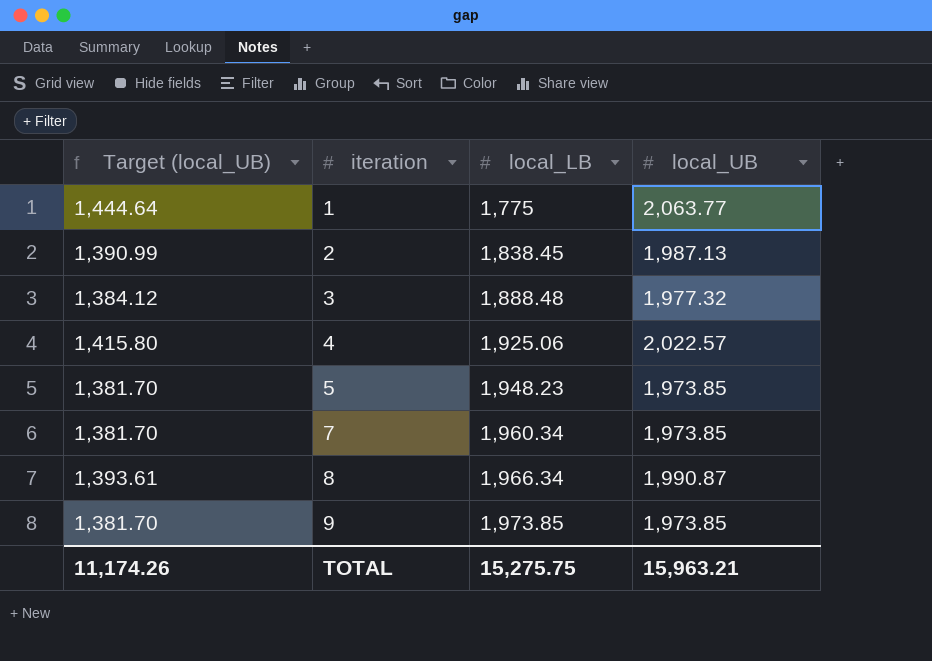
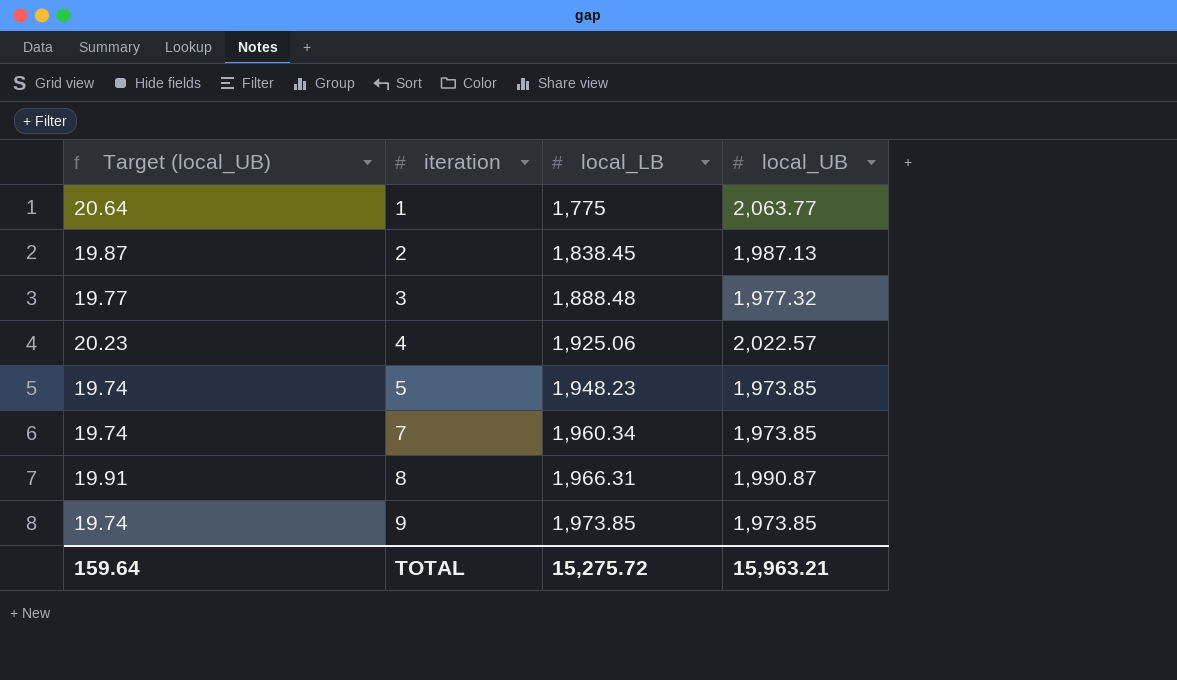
column Target (local_UB) | formula: [local_UB] * 0.7 -> [local_UB] * 0.01
8 | local_LB: 1,966.34 -> 1,966.31
TOTAL | Target (local_UB): 11,174.26 -> 159.64
TOTAL | local_LB: 15,275.75 -> 15,275.72

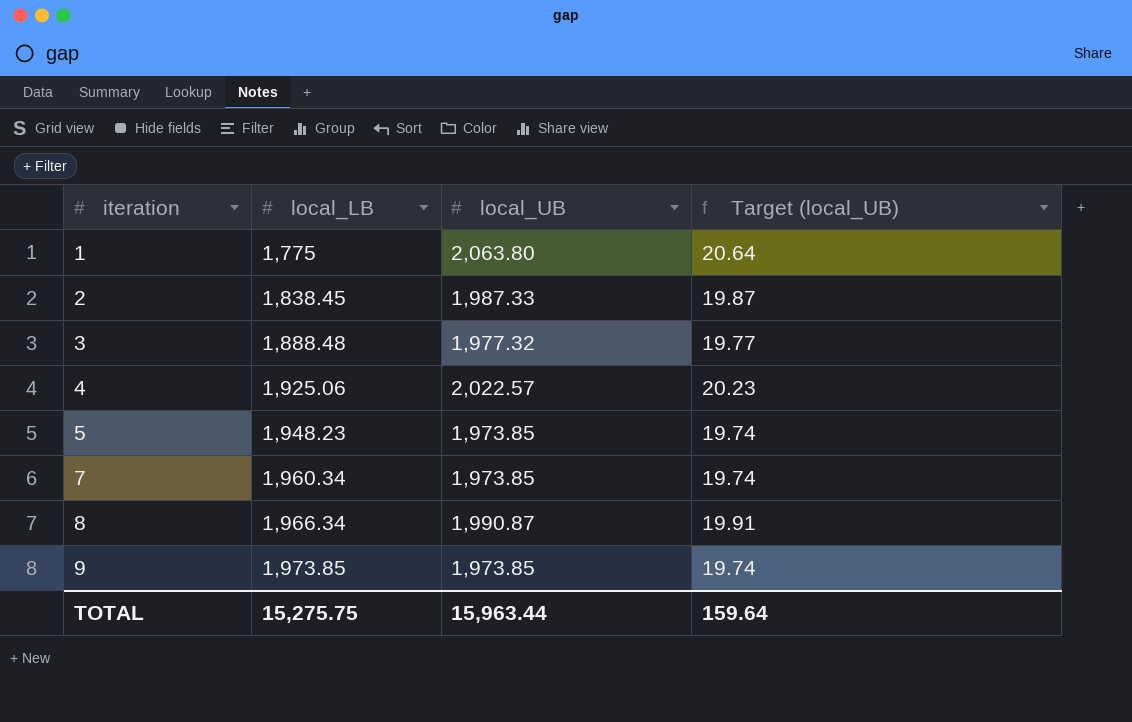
column Target (local_UB) | position: 1 -> 4
1 | local_UB: 2,063.77 -> 2,063.80
2 | local_UB: 1,987.13 -> 1,987.33
8 | local_LB: 1,966.31 -> 1,966.34
TOTAL | local_LB: 15,275.72 -> 15,275.75
TOTAL | local_UB: 15,963.21 -> 15,963.44

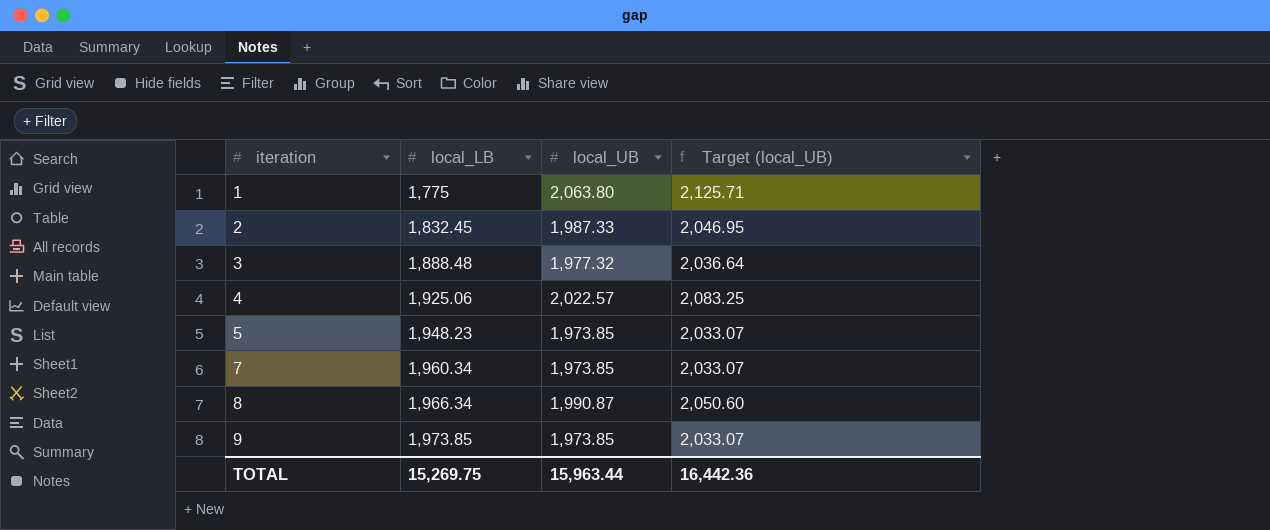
column Target (local_UB) | formula: [local_UB] * 0.01 -> [local_UB] * 1.03
2 | local_LB: 1,838.45 -> 1,832.45
TOTAL | local_LB: 15,275.75 -> 15,269.75
TOTAL | Target (local_UB): 159.64 -> 16,442.36

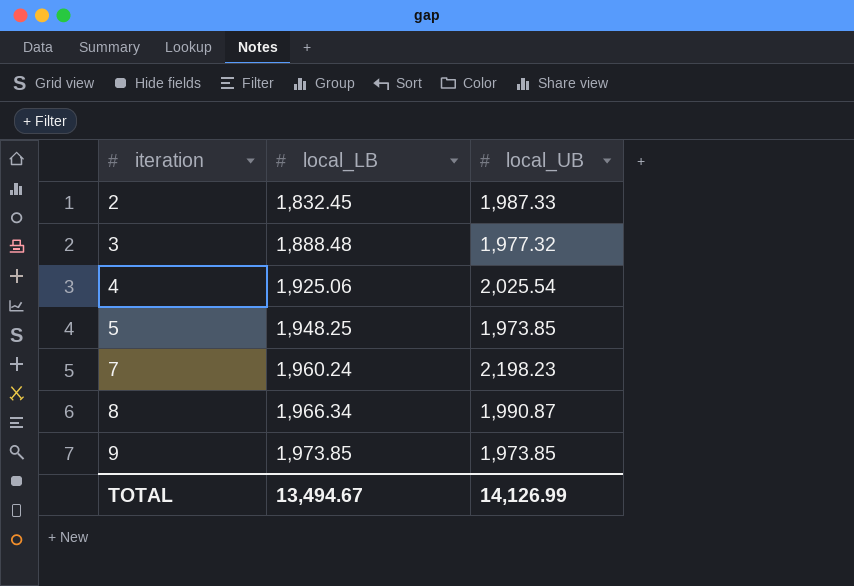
column Target (local_UB) | formula: [local_UB] * 1.03 -> none
row 1: 1,775 | 2,063.80 | 2,125.71 -> none
4 | local_UB: 2,022.57 -> 2,025.54
5 | local_LB: 1,948.23 -> 1,948.25
7 | local_LB: 1,960.34 -> 1,960.24
7 | local_UB: 1,973.85 -> 2,198.23
TOTAL | local_LB: 15,269.75 -> 13,494.67
TOTAL | local_UB: 15,963.44 -> 14,126.99

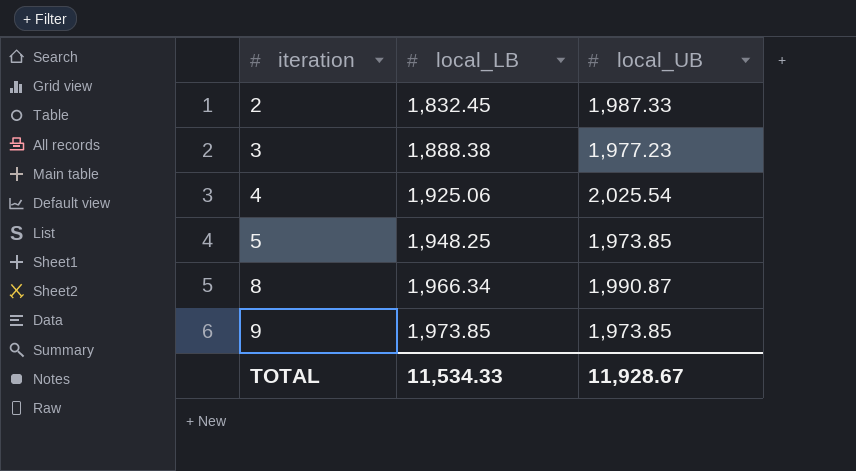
row 7: 1,960.24 | 2,198.23 -> none
3 | local_LB: 1,888.48 -> 1,888.38
3 | local_UB: 1,977.32 -> 1,977.23
TOTAL | local_LB: 13,494.67 -> 11,534.33
TOTAL | local_UB: 14,126.99 -> 11,928.67

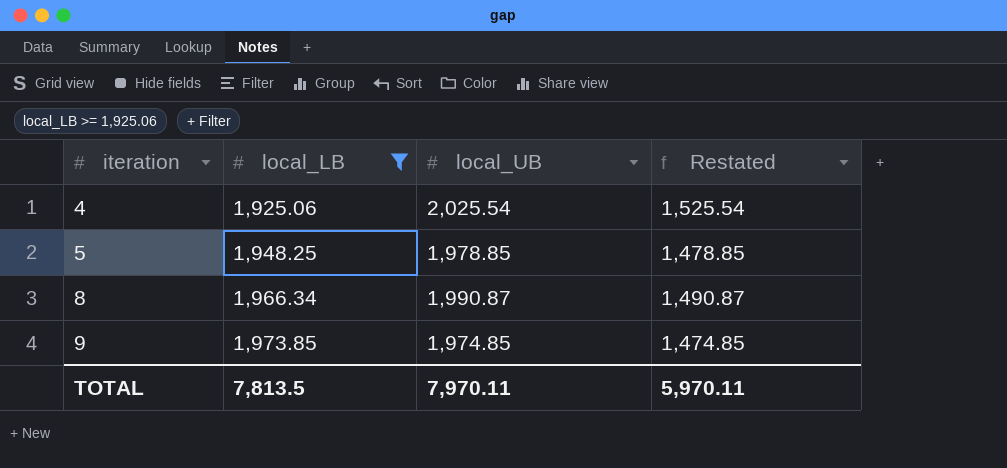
filter: none -> local_LB >= 1,925.06
column Restated | formula: none -> [local_UB] - 500
5 | local_UB: 1,973.85 -> 1,978.85
9 | local_UB: 1,973.85 -> 1,974.85
TOTAL | local_LB: 11,534.33 -> 7,813.5
TOTAL | local_UB: 11,928.67 -> 7,970.11

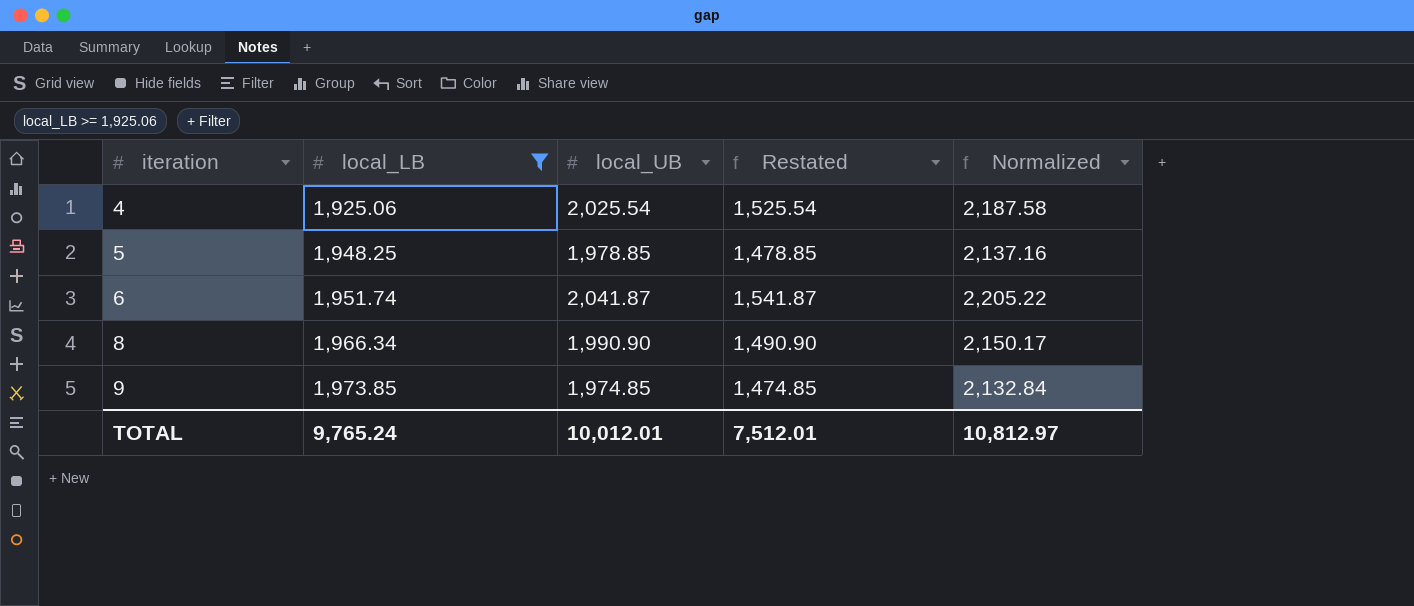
column Normalized | formula: none -> [local_UB] * 1.08
row 6: none -> 1,951.74 | 2,041.87 | 1,541.87 | 2,205.22
8 | local_UB: 1,990.87 -> 1,990.90
8 | Restated: 1,490.87 -> 1,490.90
TOTAL | local_LB: 7,813.5 -> 9,765.24
TOTAL | local_UB: 7,970.11 -> 10,012.01
TOTAL | Restated: 5,970.11 -> 7,512.01

